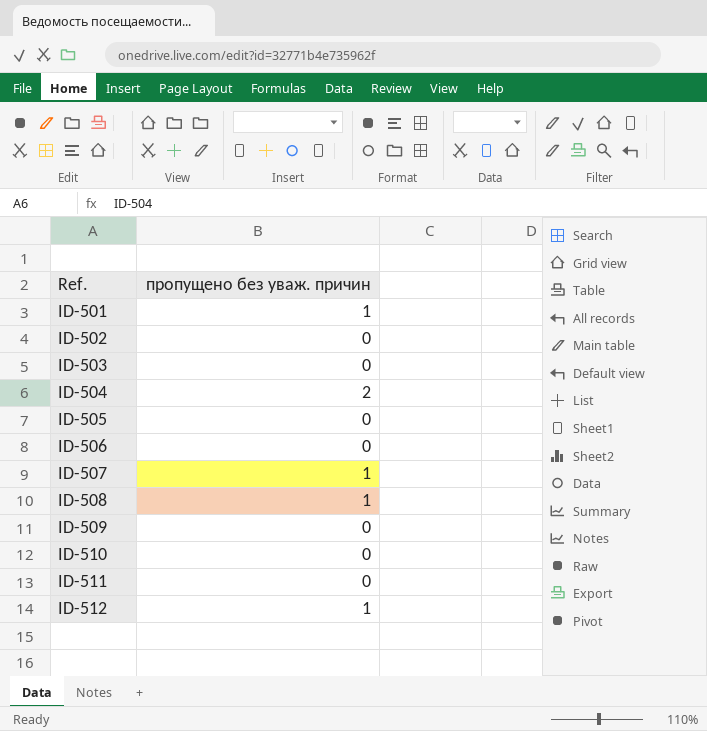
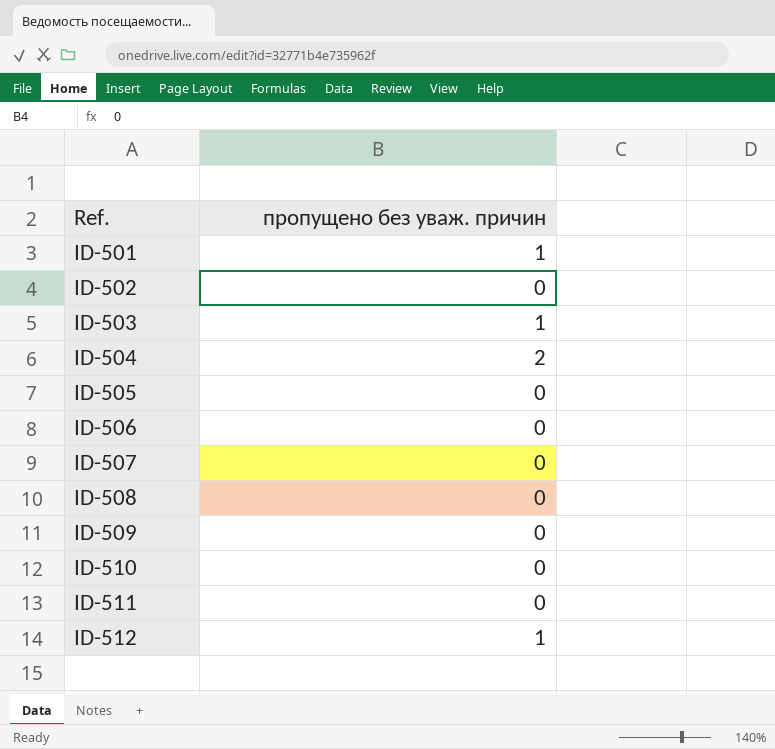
ID-503 | пропущено без уваж. причин: 0 -> 1
ID-507 | пропущено без уваж. причин: 1 -> 0
ID-508 | пропущено без уваж. причин: 1 -> 0

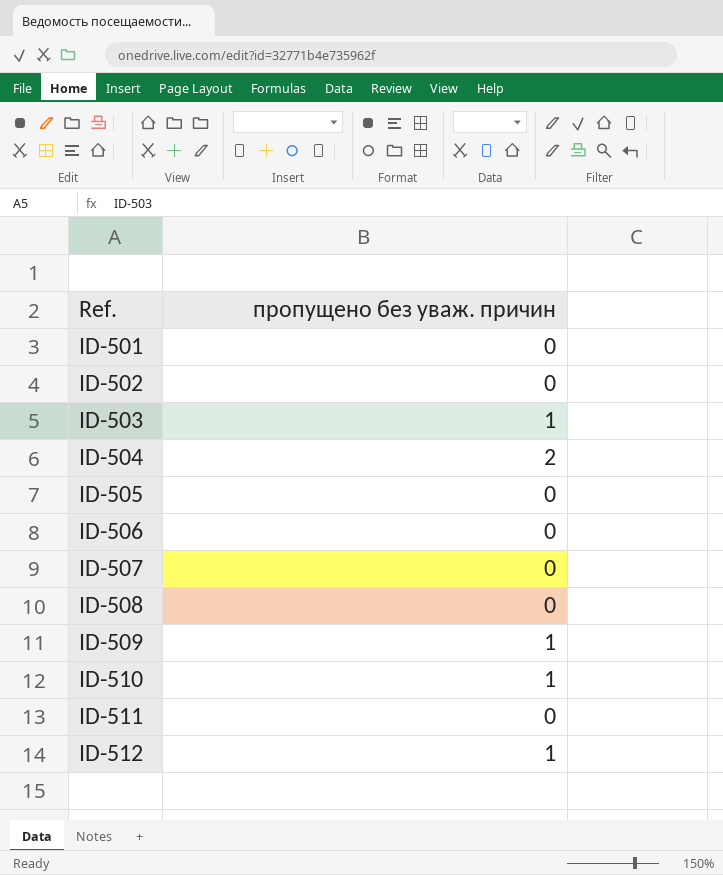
ID-501 | пропущено без уваж. причин: 1 -> 0
ID-509 | пропущено без уваж. причин: 0 -> 1
ID-510 | пропущено без уваж. причин: 0 -> 1

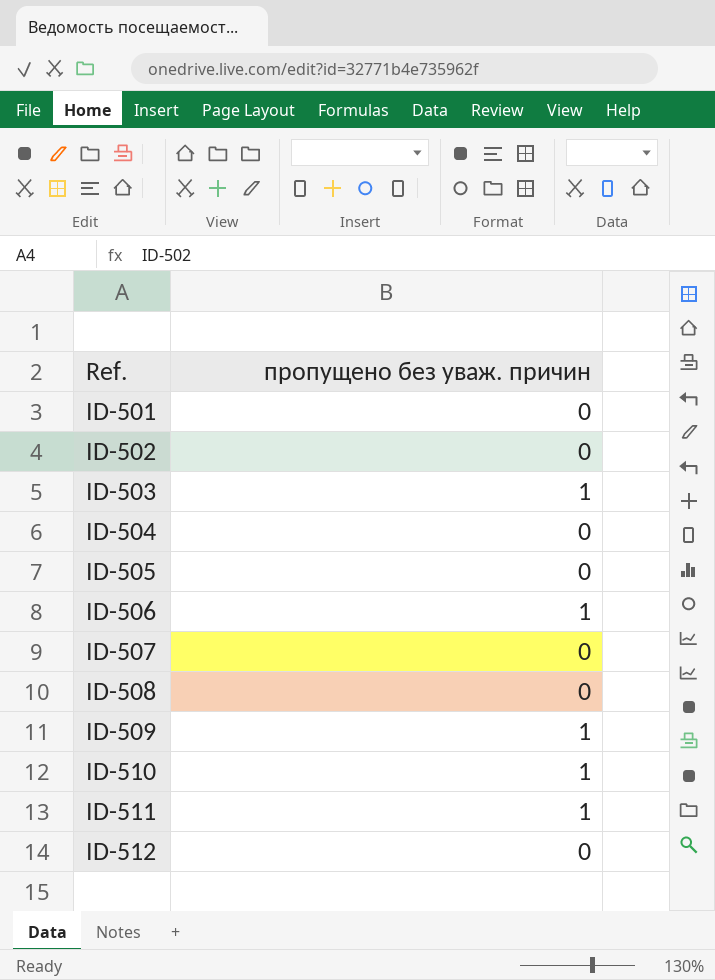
ID-504 | пропущено без уваж. причин: 2 -> 0
ID-506 | пропущено без уваж. причин: 0 -> 1
ID-511 | пропущено без уваж. причин: 0 -> 1
ID-512 | пропущено без уваж. причин: 1 -> 0

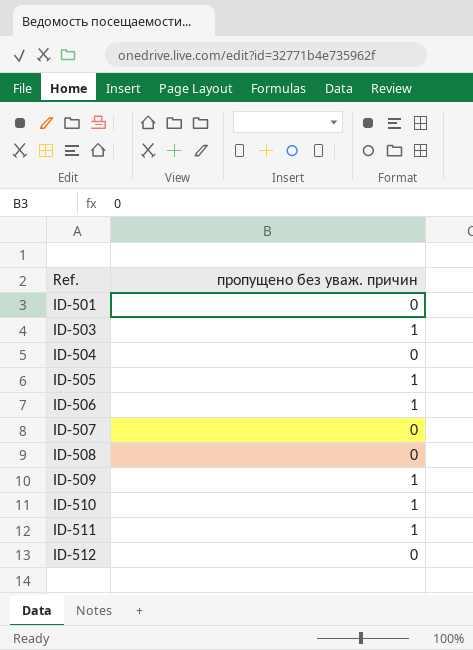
row ID-502: 0 -> none
ID-505 | пропущено без уваж. причин: 0 -> 1

